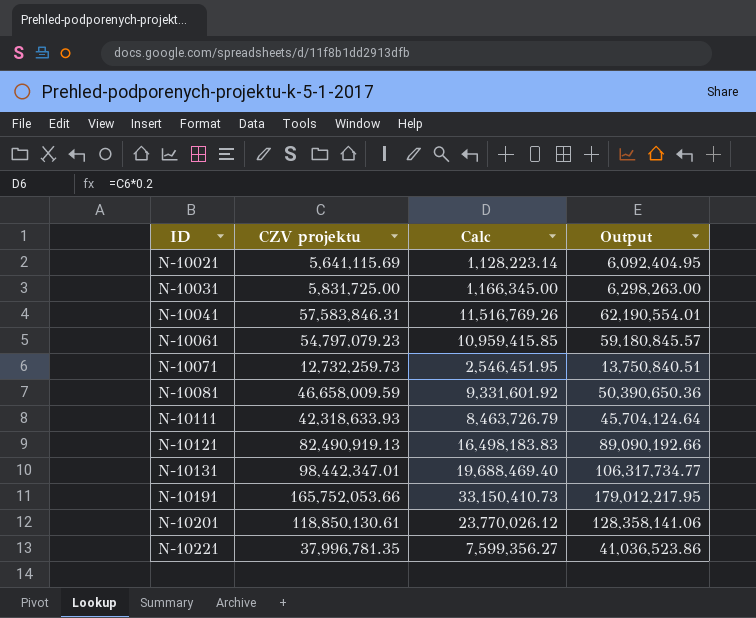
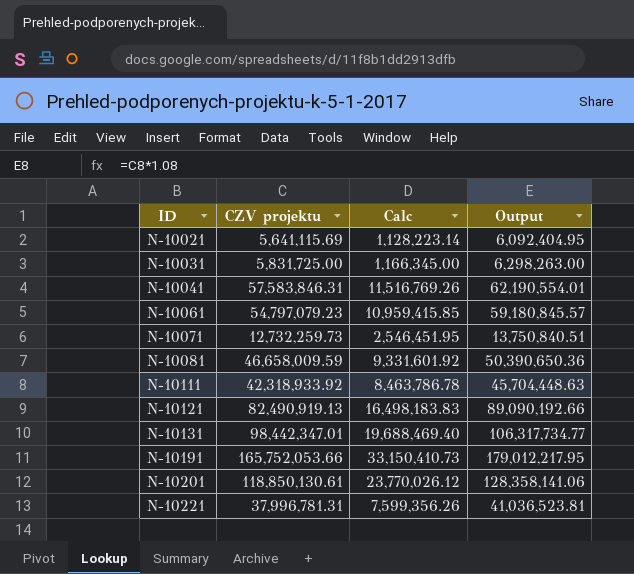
N-10111 | CZV projektu: 42,318,633.93 -> 42,318,933.92
N-10111 | Calc: 8,463,726.79 -> 8,463,786.78
N-10111 | Output: 45,704,124.64 -> 45,704,448.63
N-10221 | CZV projektu: 37,996,781.35 -> 37,996,781.31
N-10221 | Calc: 7,599,356.27 -> 7,599,356.26
N-10221 | Output: 41,036,523.86 -> 41,036,523.81

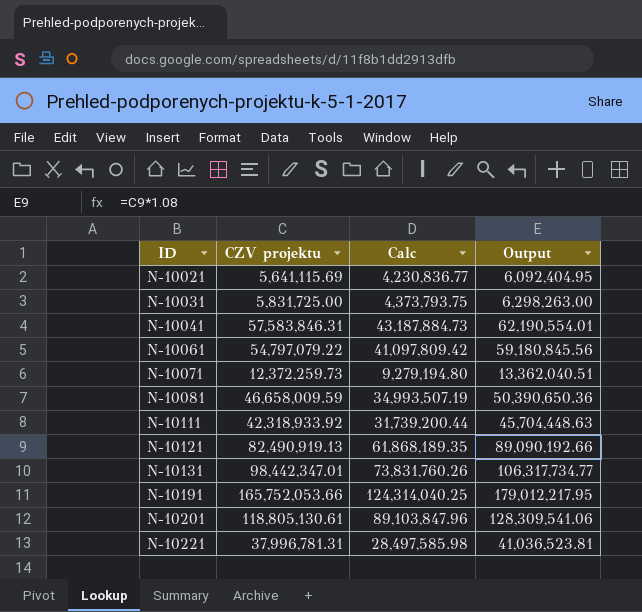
column Calc | formula: [CZV projektu] * 0.2 -> [CZV projektu] * 0.75
N-10061 | CZV projektu: 54,797,079.23 -> 54,797,079.22
N-10061 | Output: 59,180,845.57 -> 59,180,845.56
N-10071 | CZV projektu: 12,732,259.73 -> 12,372,259.73
N-10071 | Output: 13,750,840.51 -> 13,362,040.51
N-10201 | CZV projektu: 118,850,130.61 -> 118,805,130.61
N-10201 | Output: 128,358,141.06 -> 128,309,541.06

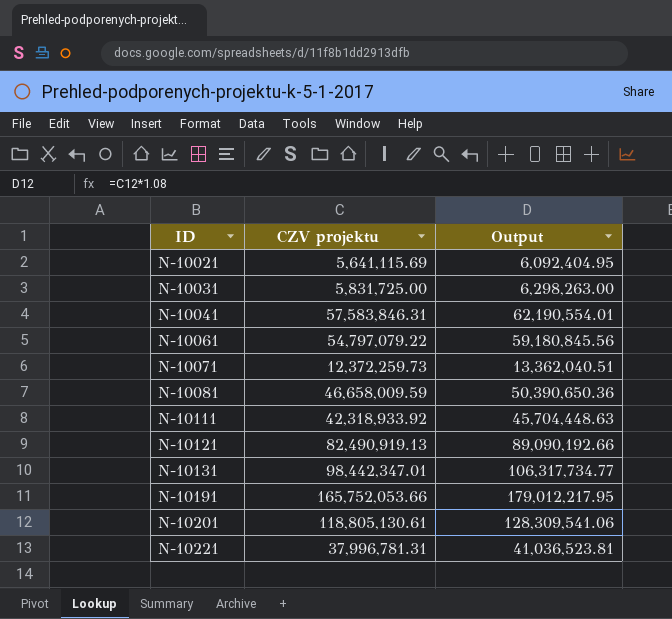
column Calc | formula: [CZV projektu] * 0.75 -> none

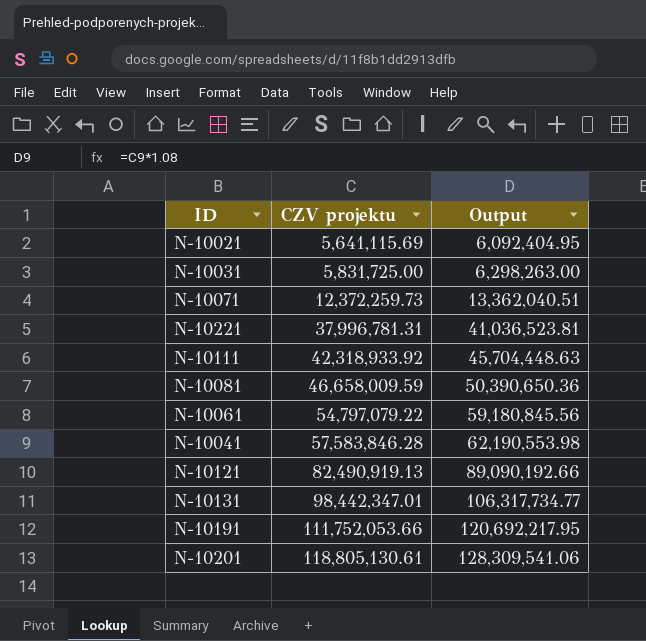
row order: ID ascending -> CZV projektu ascending
N-10041 | CZV projektu: 57,583,846.31 -> 57,583,846.28
N-10041 | Output: 62,190,554.01 -> 62,190,553.98
N-10191 | CZV projektu: 165,752,053.66 -> 111,752,053.66
N-10191 | Output: 179,012,217.95 -> 120,692,217.95

